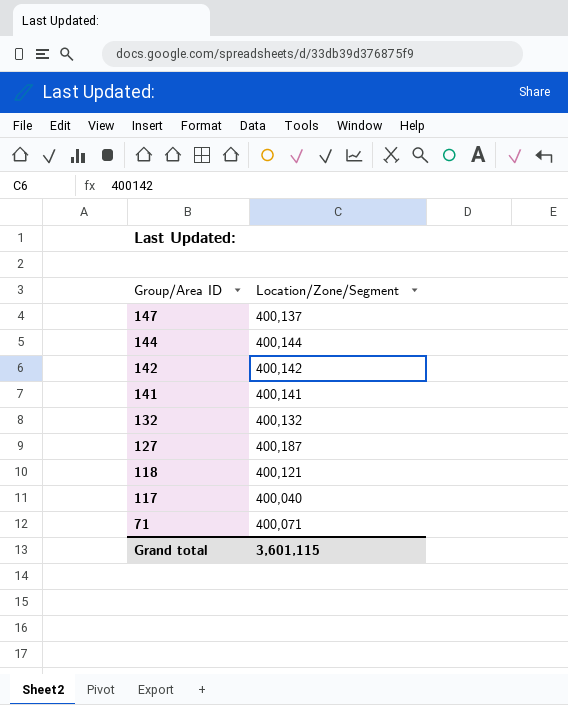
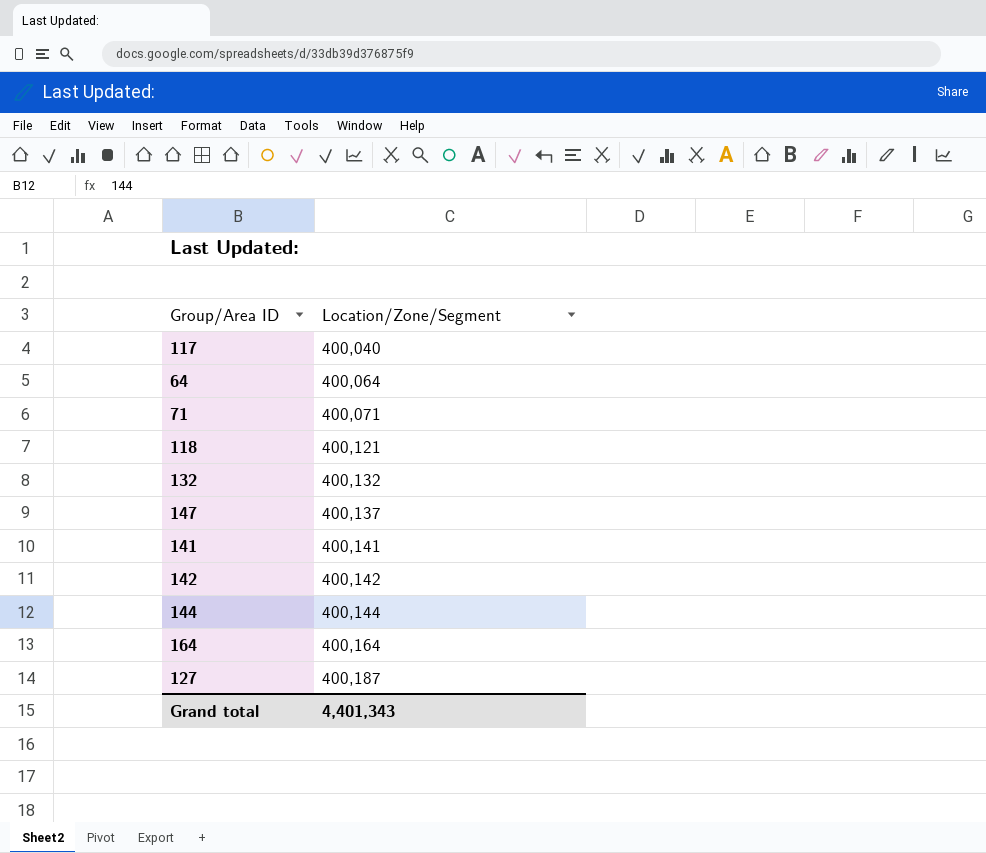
row order: Group/Area ID descending -> Location/Zone/Segment ascending
row 64: none -> 400,064
row 164: none -> 400,164
Grand total | Location/Zone/Segment: 3,601,115 -> 4,401,343

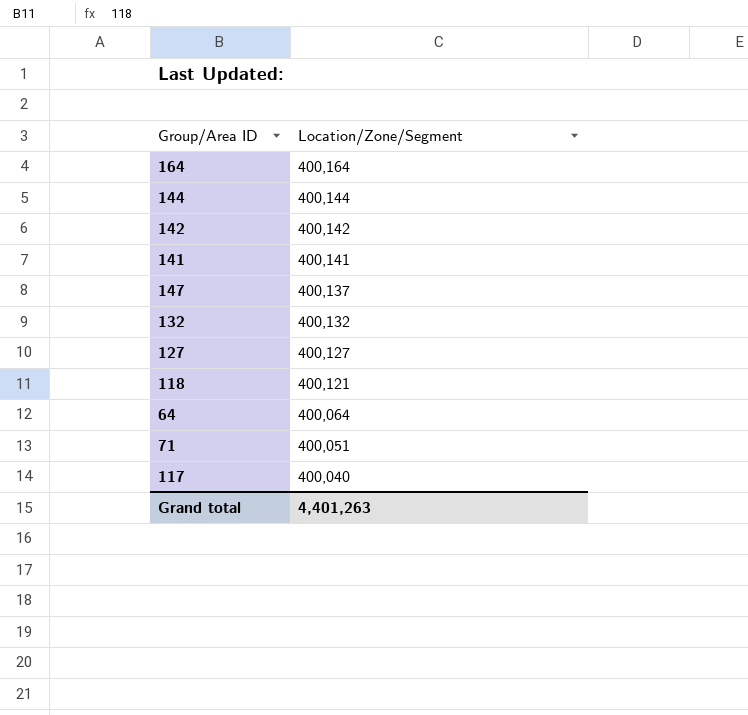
row order: Location/Zone/Segment ascending -> Location/Zone/Segment descending
127 | Location/Zone/Segment: 400,187 -> 400,127
71 | Location/Zone/Segment: 400,071 -> 400,051
Grand total | Location/Zone/Segment: 4,401,343 -> 4,401,263

